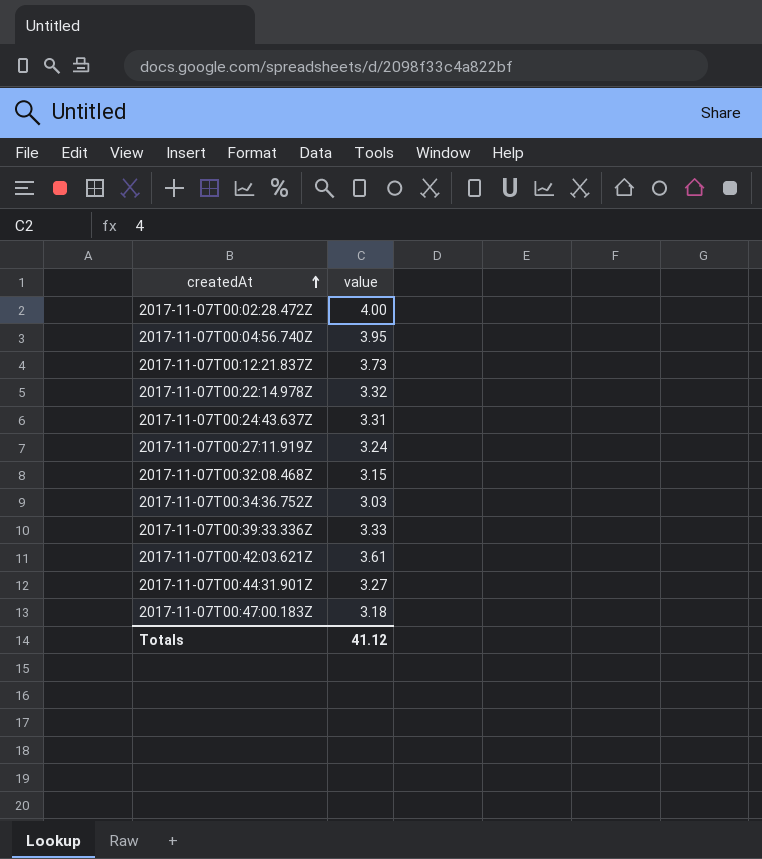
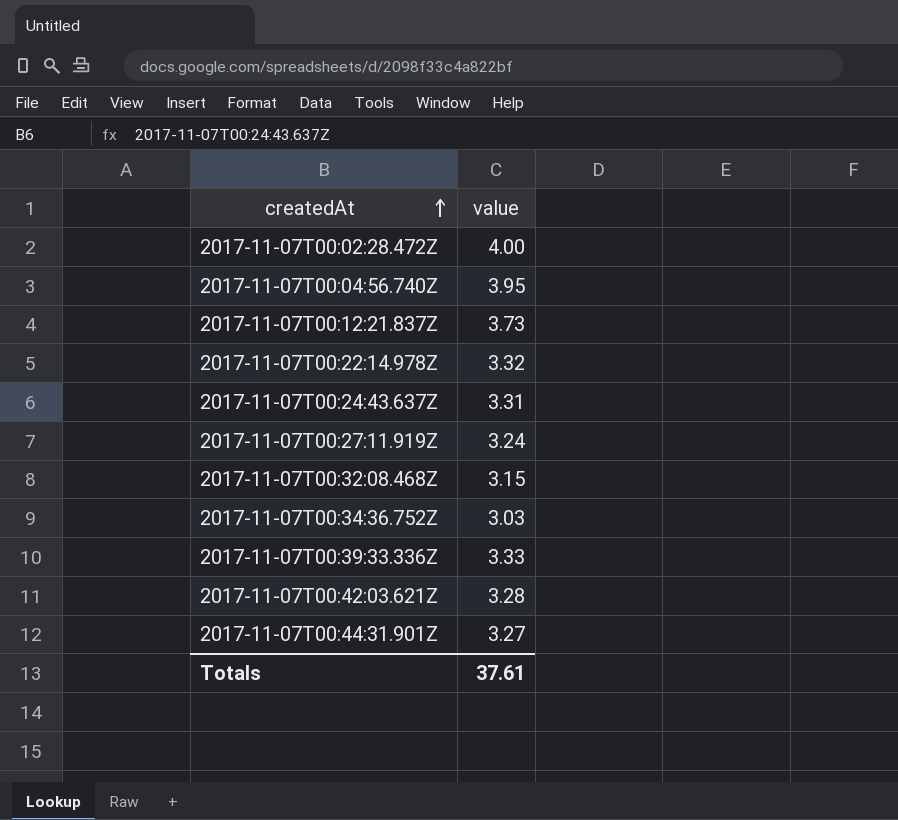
row 2017-11-07T00:47:00.183Z: 3.18 -> none
2017-11-07T00:42:03.621Z | value: 3.61 -> 3.28
Totals | value: 41.12 -> 37.61

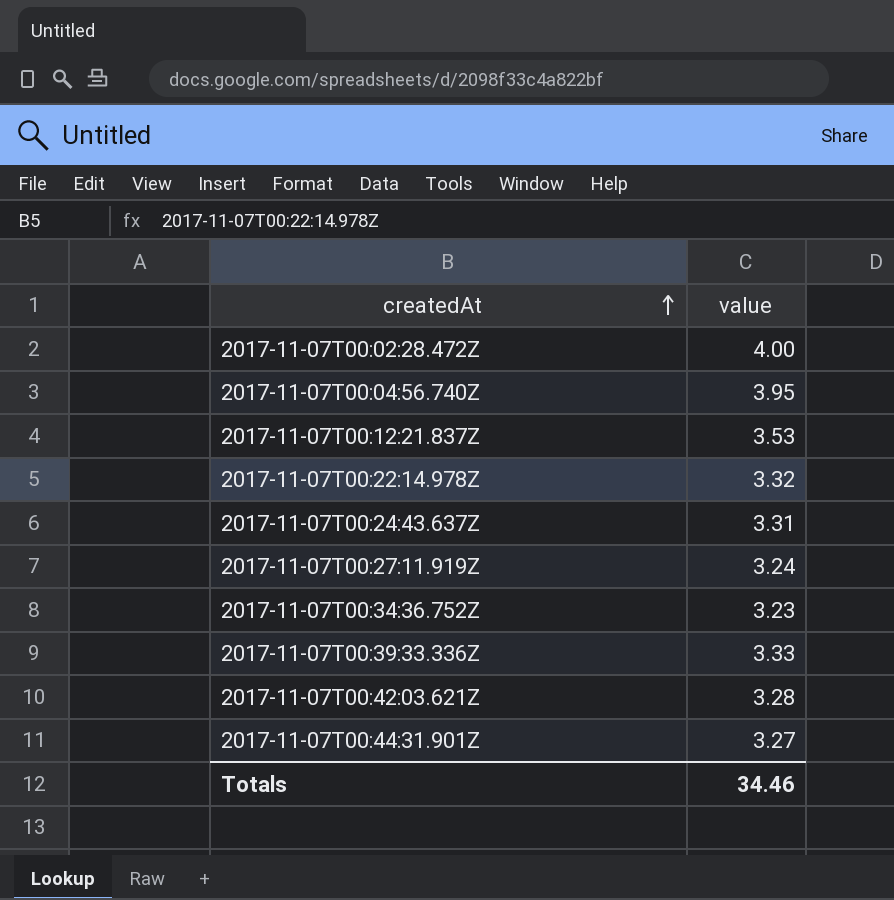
row 2017-11-07T00:32:08.468Z: 3.15 -> none
2017-11-07T00:12:21.837Z | value: 3.73 -> 3.53
2017-11-07T00:34:36.752Z | value: 3.03 -> 3.23
Totals | value: 37.61 -> 34.46

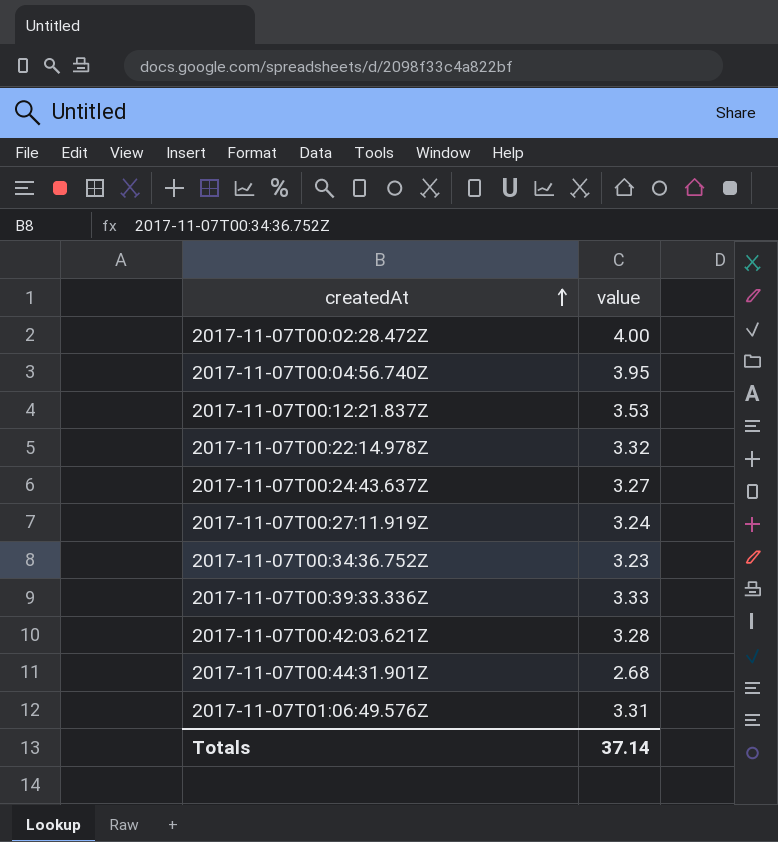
2017-11-07T00:24:43.637Z | value: 3.31 -> 3.27
2017-11-07T00:44:31.901Z | value: 3.27 -> 2.68
row 2017-11-07T01:06:49.576Z: none -> 3.31
Totals | value: 34.46 -> 37.14

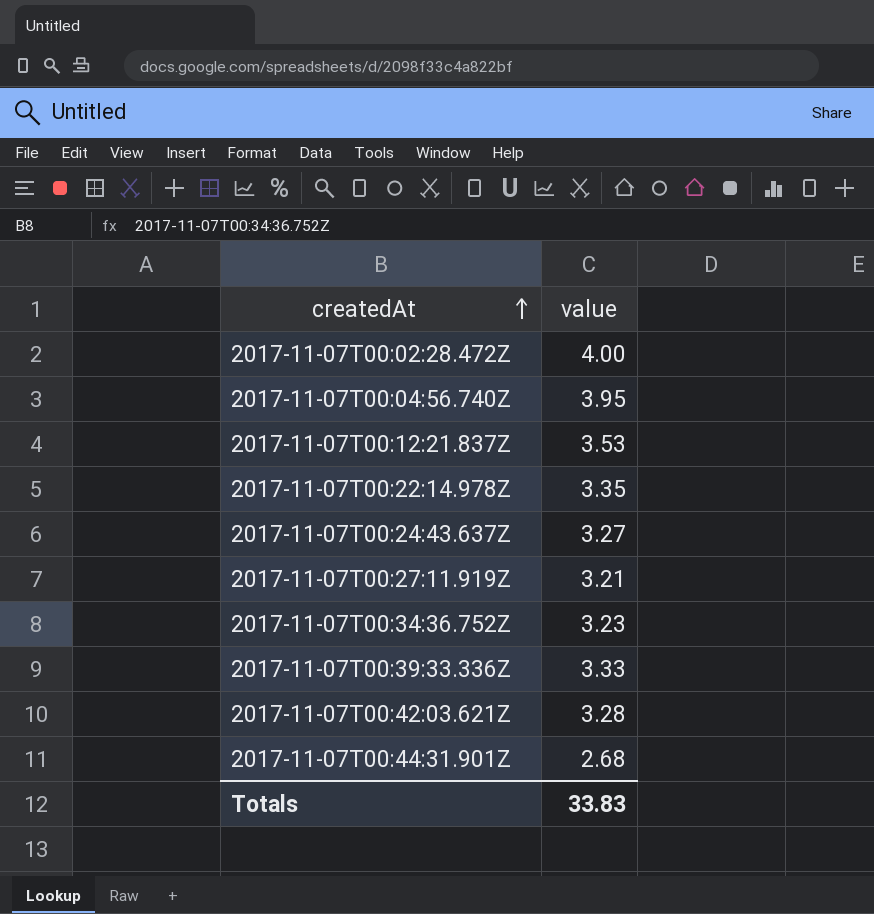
row 2017-11-07T01:06:49.576Z: 3.31 -> none
2017-11-07T00:22:14.978Z | value: 3.32 -> 3.35
2017-11-07T00:27:11.919Z | value: 3.24 -> 3.21
Totals | value: 37.14 -> 33.83

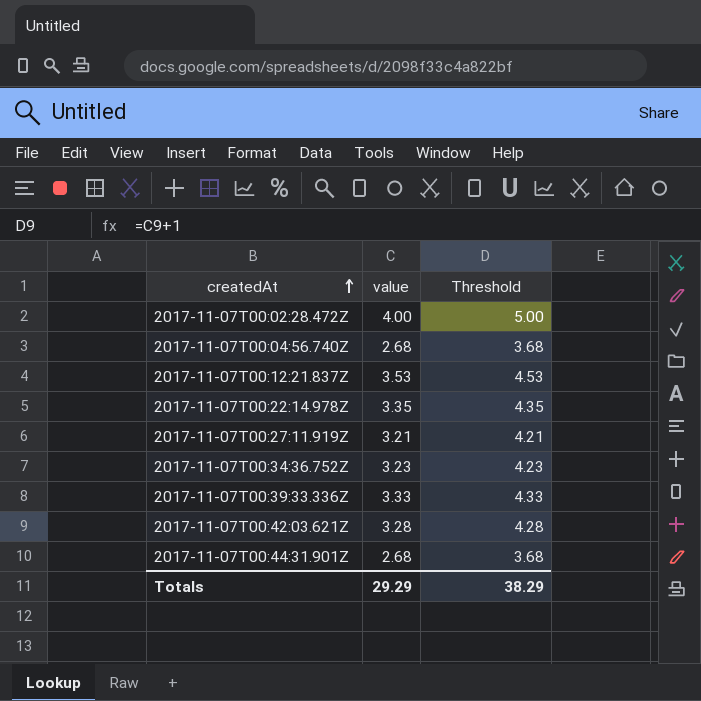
column Threshold | formula: none -> [value] + 1
row 2017-11-07T00:24:43.637Z: 3.27 -> none
2017-11-07T00:04:56.740Z | value: 3.95 -> 2.68
Totals | value: 33.83 -> 29.29

